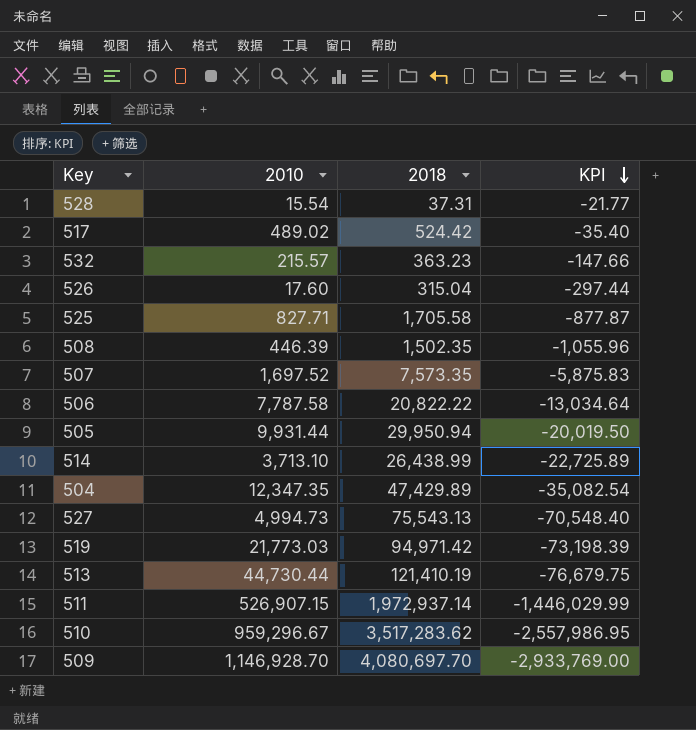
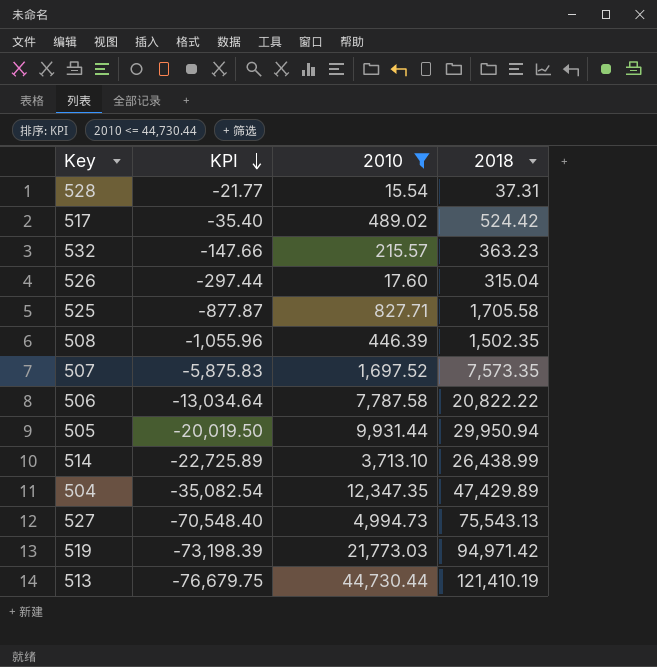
filter: none -> 2010 <= 44,730.44
column KPI | position: 4 -> 2

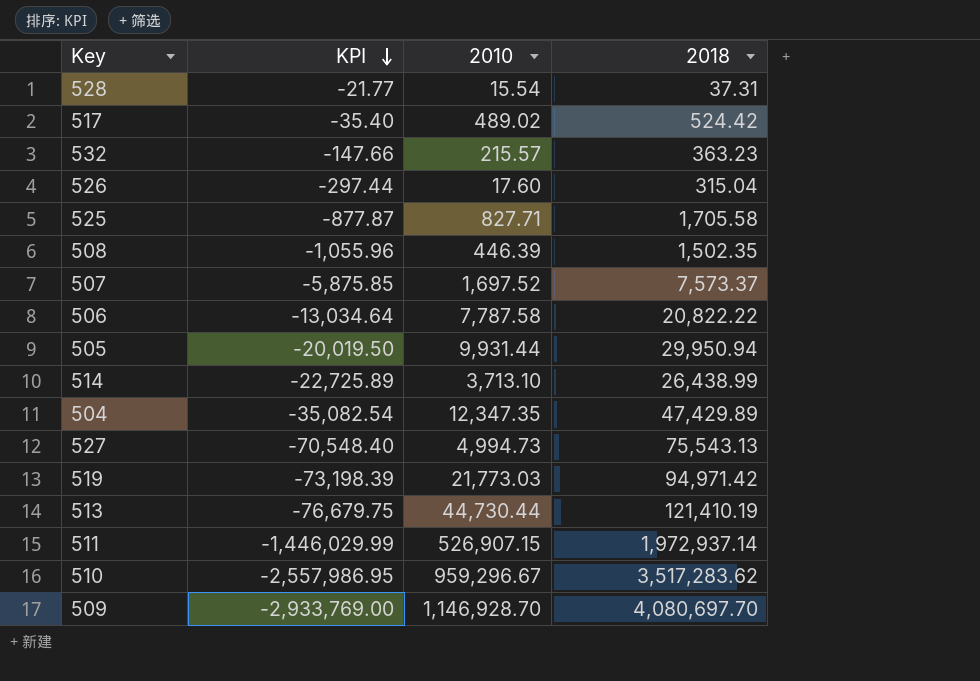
filter: 2010 <= 44,730.44 -> none
507 | KPI: -5,875.83 -> -5,875.85
507 | 2018: 7,573.35 -> 7,573.37

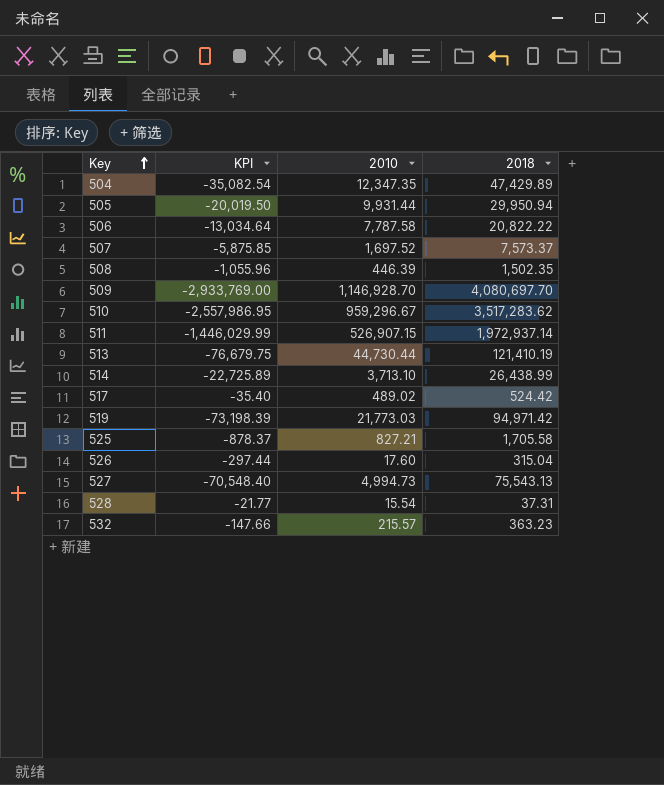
row order: KPI descending -> Key ascending
525 | KPI: -877.87 -> -878.37
525 | 2010: 827.71 -> 827.21

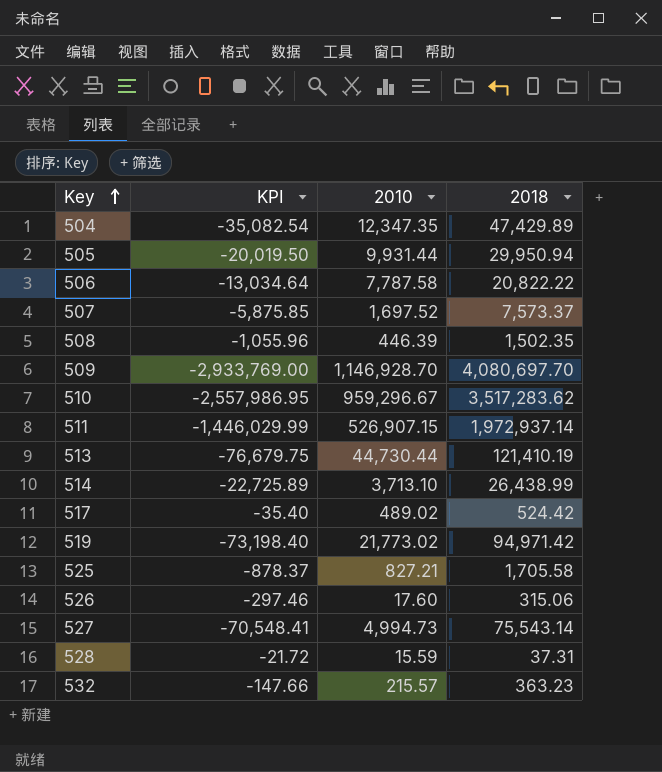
519 | KPI: -73,198.39 -> -73,198.40
519 | 2010: 21,773.03 -> 21,773.02
526 | KPI: -297.44 -> -297.46
526 | 2018: 315.04 -> 315.06
527 | KPI: -70,548.40 -> -70,548.41
527 | 2018: 75,543.13 -> 75,543.14
528 | KPI: -21.77 -> -21.72
528 | 2010: 15.54 -> 15.59

